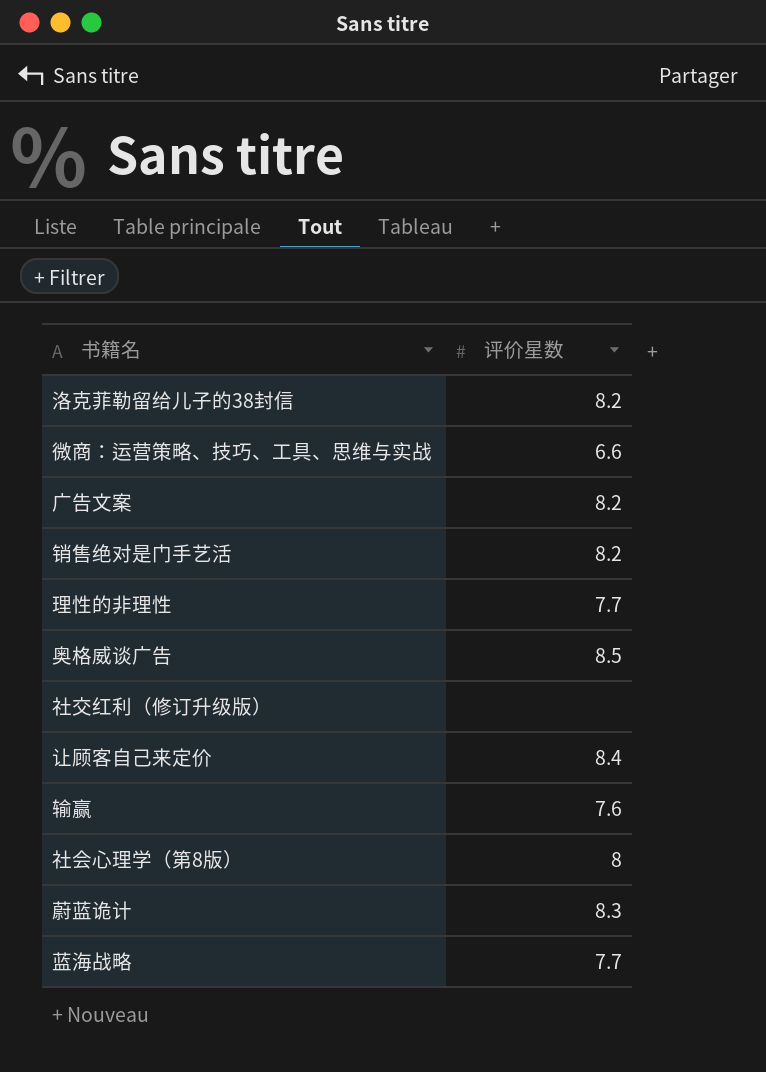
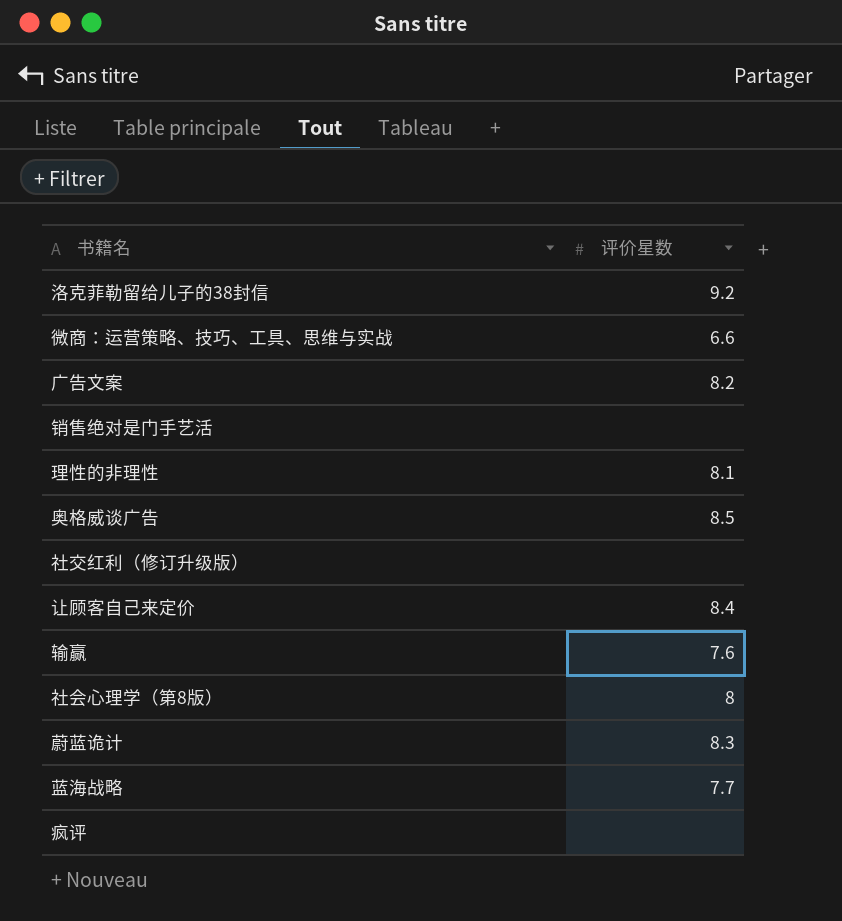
洛克菲勒留给儿子的38封信 | 评价星数: 8.2 -> 9.2
销售绝对是门手艺活 | 评价星数: 8.2 -> none
理性的非理性 | 评价星数: 7.7 -> 8.1
row 疯评: none -> none

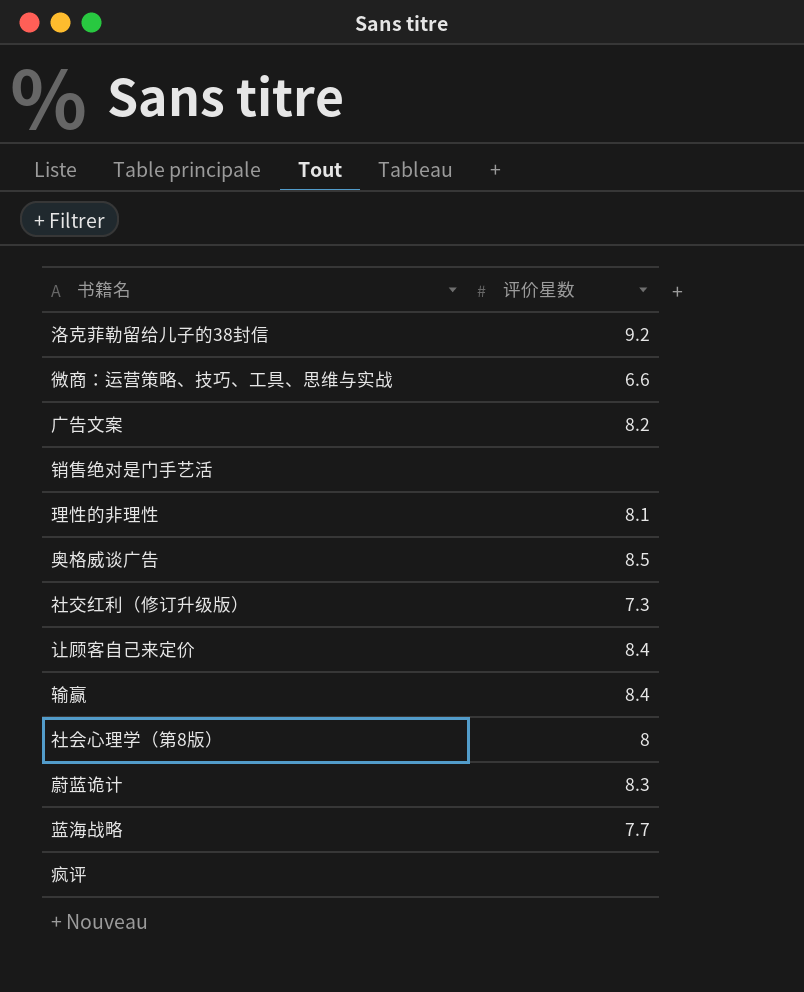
社交红利（修订升级版） | 评价星数: none -> 7.3
输赢 | 评价星数: 7.6 -> 8.4

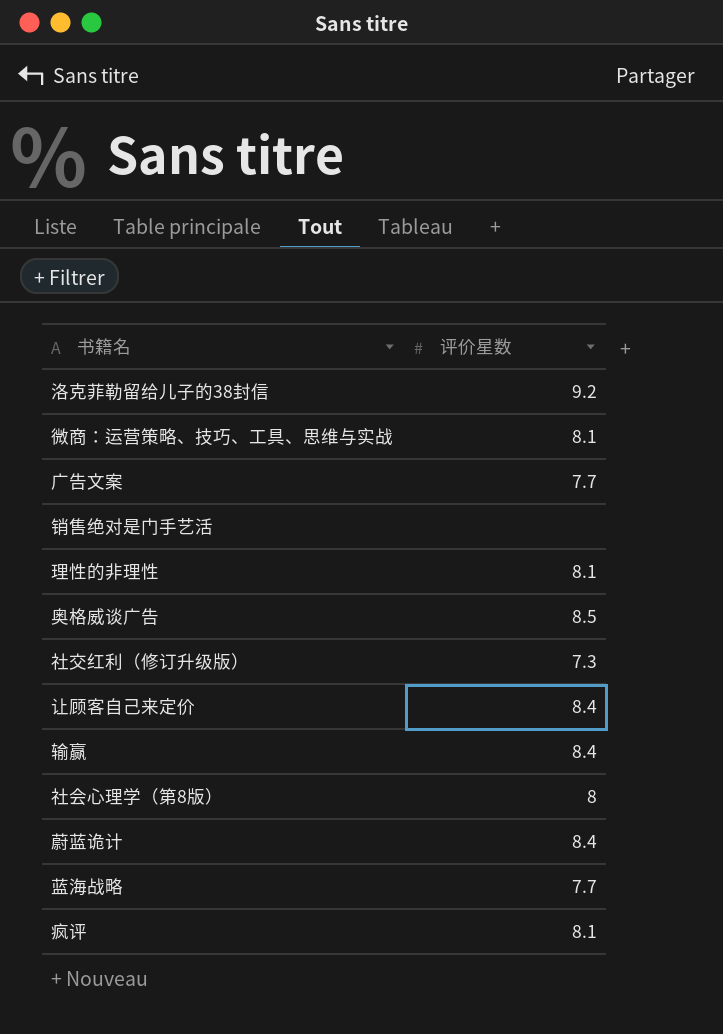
微商：运营策略、技巧、工具、思维与实战 | 评价星数: 6.6 -> 8.1
广告文案 | 评价星数: 8.2 -> 7.7
蔚蓝诡计 | 评价星数: 8.3 -> 8.4
疯评 | 评价星数: none -> 8.1

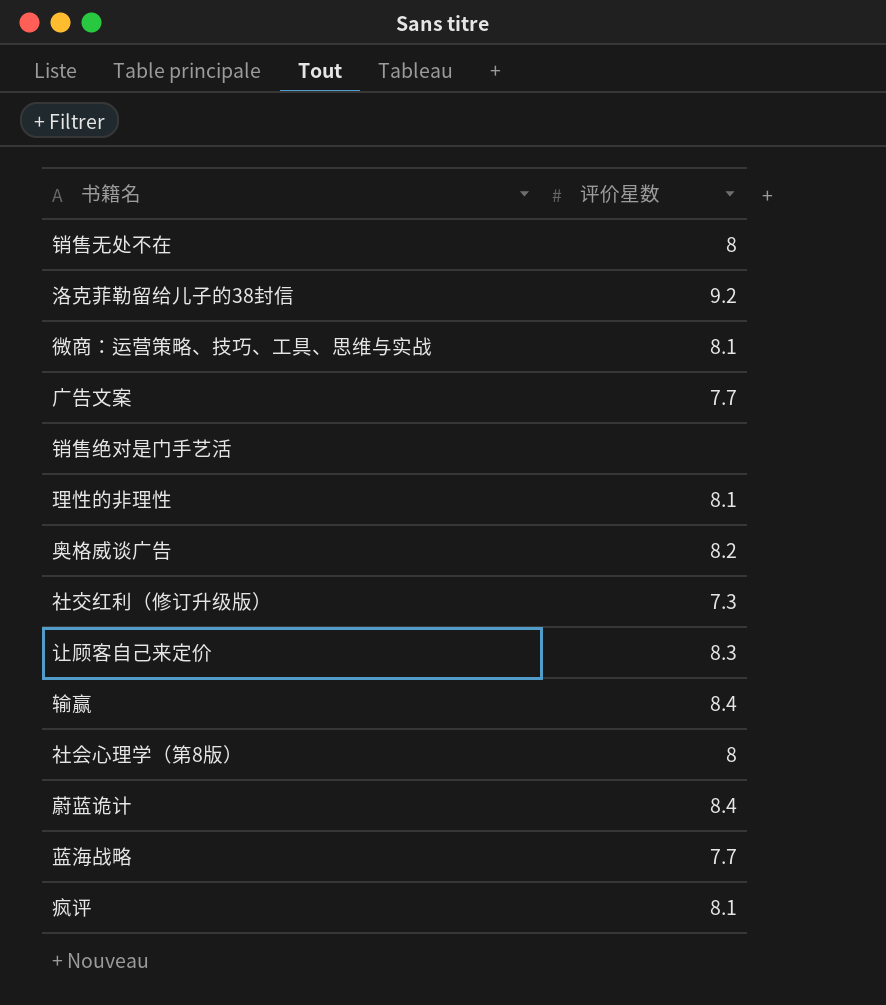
row 销售无处不在: none -> 8
奥格威谈广告 | 评价星数: 8.5 -> 8.2
让顾客自己来定价 | 评价星数: 8.4 -> 8.3

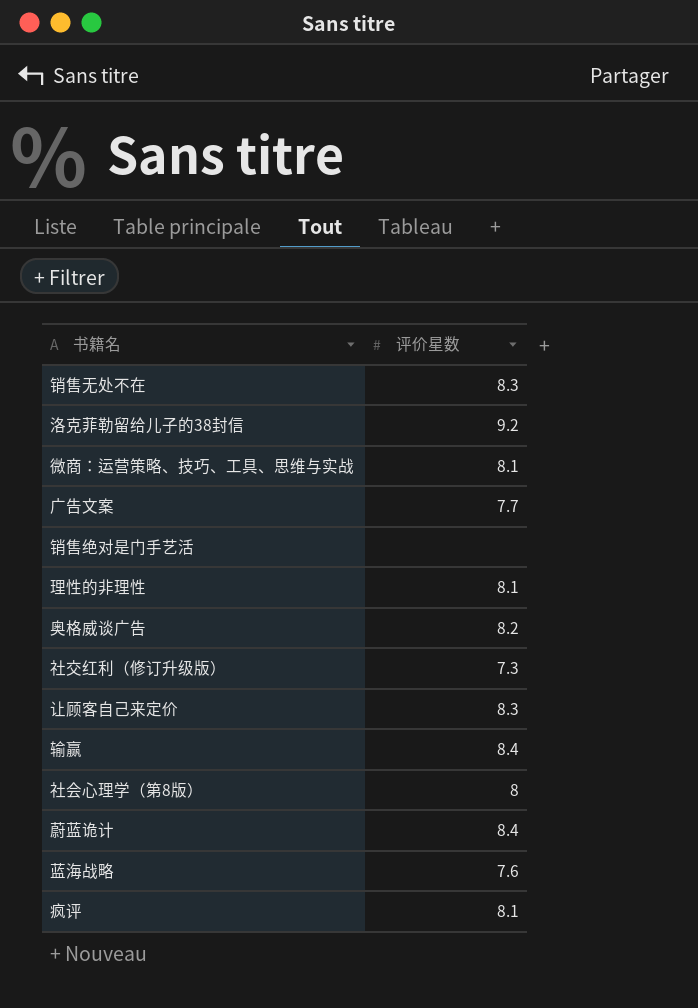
销售无处不在 | 评价星数: 8 -> 8.3
蓝海战略 | 评价星数: 7.7 -> 7.6

